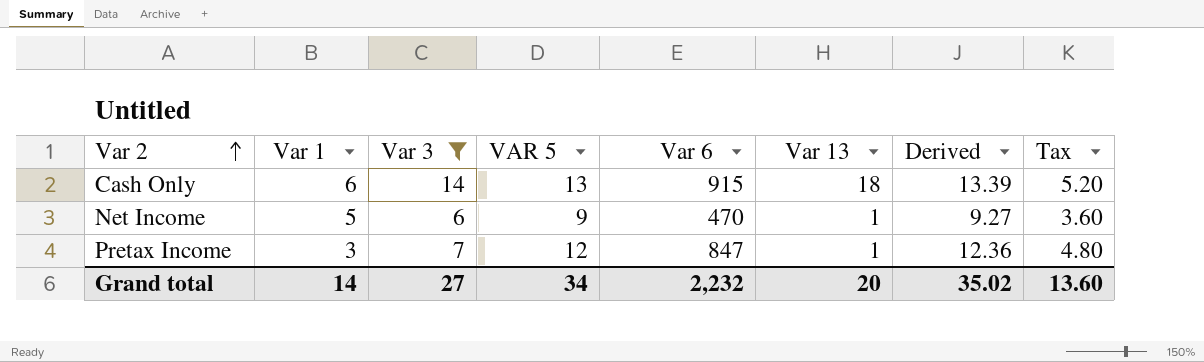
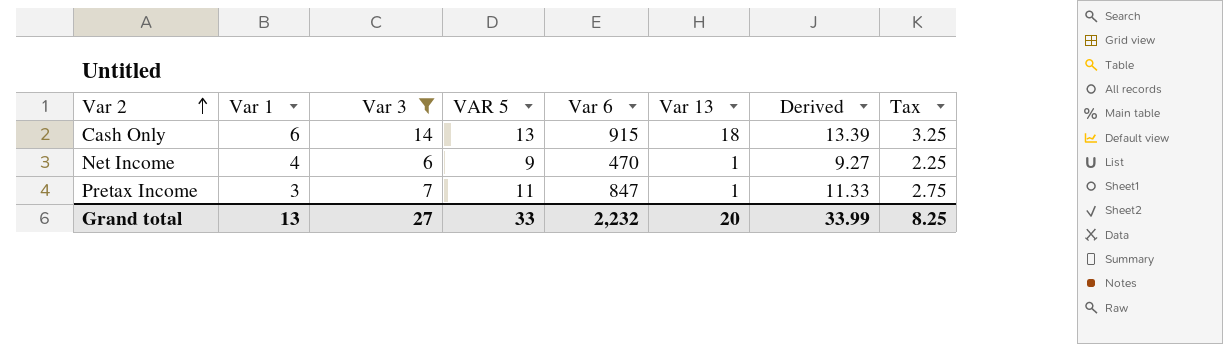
column Tax | formula: [VAR 5] * 0.4 -> [VAR 5] * 0.25
Net Income | Var 1: 5 -> 4
Pretax Income | VAR 5: 12 -> 11
Pretax Income | Derived: 12.36 -> 11.33
Grand total | Var 1: 14 -> 13
Grand total | VAR 5: 34 -> 33
Grand total | Derived: 35.02 -> 33.99
Grand total | Tax: 13.60 -> 8.25

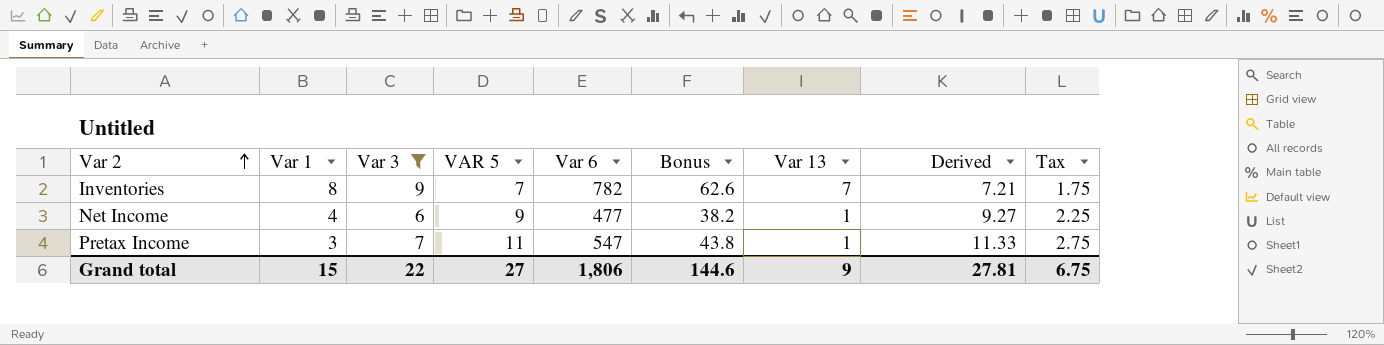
column Bonus | formula: none -> [Var 6] * 0.08
row Cash Only: 6 | 14 | 13 | 915 | 18 | 13.39 | 3.25 -> none
row Inventories: none -> 8 | 9 | 7 | 782 | 62.6 | 7 | 7.21 | 1.75
Net Income | Var 6: 470 -> 477
Pretax Income | Var 6: 847 -> 547
Grand total | Var 1: 13 -> 15
Grand total | Var 3: 27 -> 22
Grand total | VAR 5: 33 -> 27
Grand total | Var 6: 2,232 -> 1,806
Grand total | Var 13: 20 -> 9
Grand total | Derived: 33.99 -> 27.81
Grand total | Tax: 8.25 -> 6.75

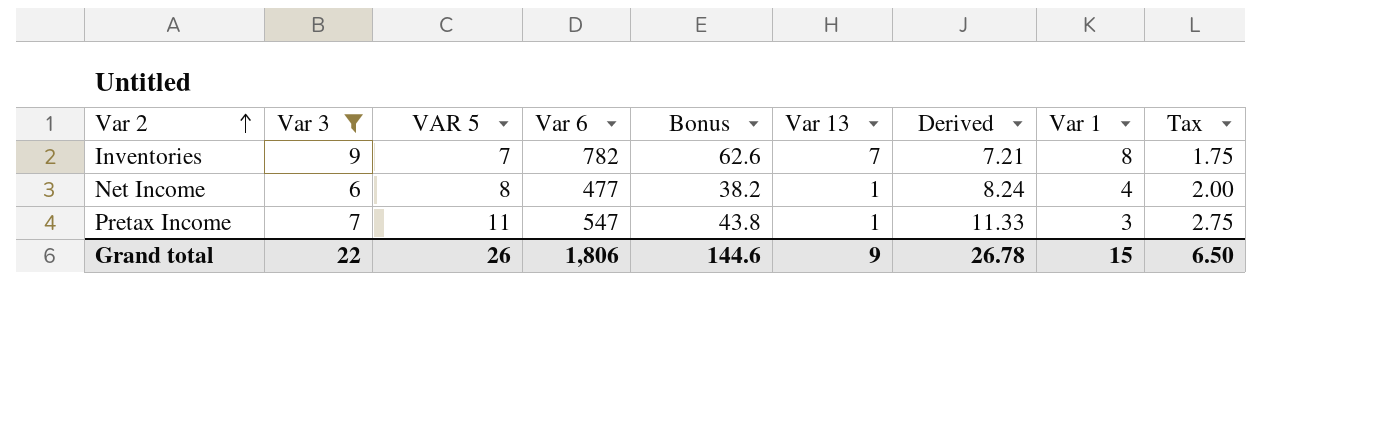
column Var 1 | position: 2 -> 8
Net Income | VAR 5: 9 -> 8
Net Income | Derived: 9.27 -> 8.24
Net Income | Tax: 2.25 -> 2.00
Grand total | VAR 5: 27 -> 26
Grand total | Derived: 27.81 -> 26.78
Grand total | Tax: 6.75 -> 6.50

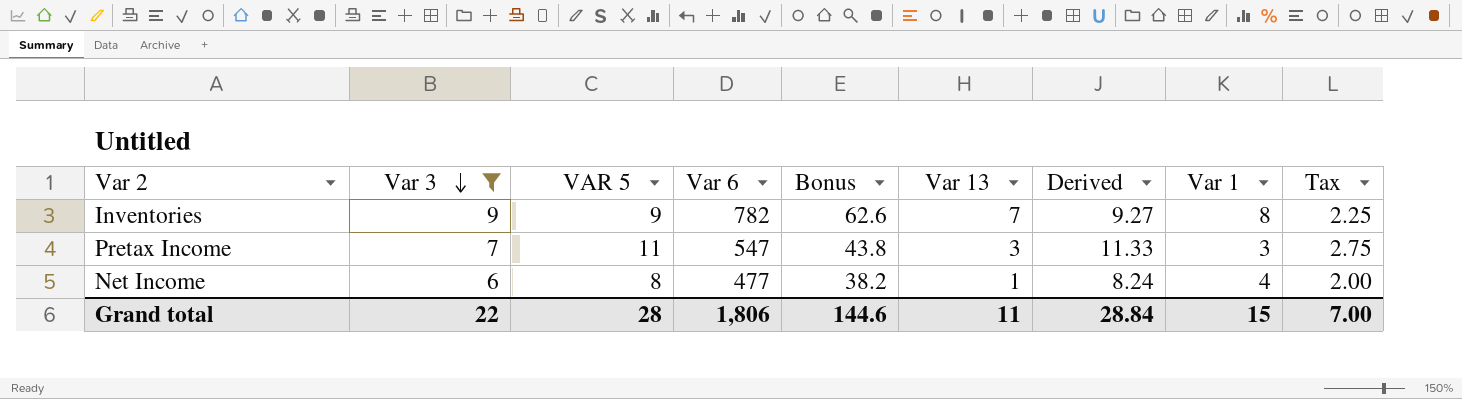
row order: Var 2 ascending -> Var 3 descending
Inventories | VAR 5: 7 -> 9
Inventories | Derived: 7.21 -> 9.27
Inventories | Tax: 1.75 -> 2.25
Pretax Income | Var 13: 1 -> 3
Grand total | VAR 5: 26 -> 28
Grand total | Var 13: 9 -> 11
Grand total | Derived: 26.78 -> 28.84
Grand total | Tax: 6.50 -> 7.00

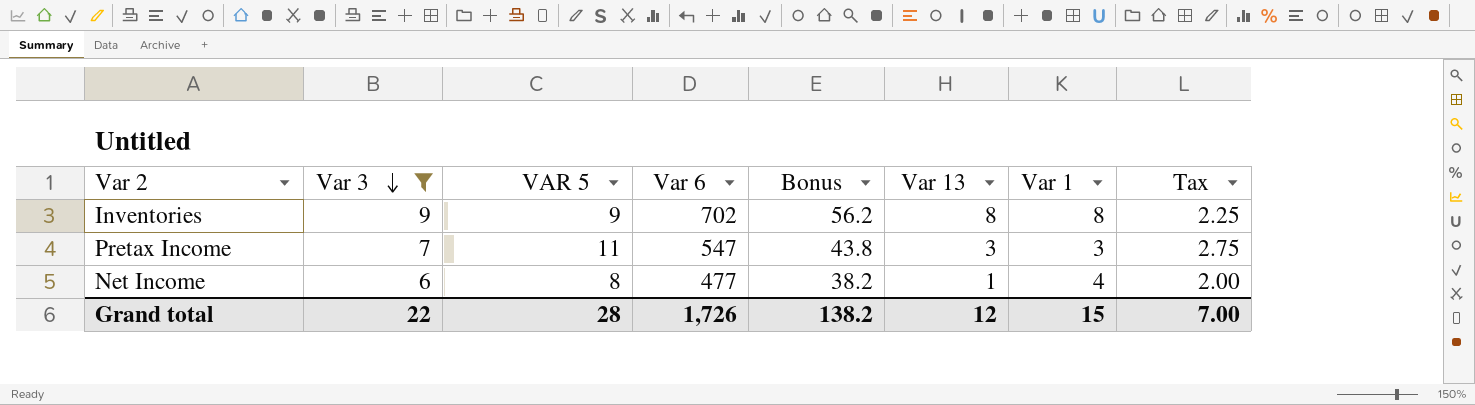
column Derived | formula: [VAR 5] * 1.03 -> none
Inventories | Var 6: 782 -> 702
Inventories | Bonus: 62.6 -> 56.2
Inventories | Var 13: 7 -> 8
Grand total | Var 6: 1,806 -> 1,726
Grand total | Bonus: 144.6 -> 138.2
Grand total | Var 13: 11 -> 12

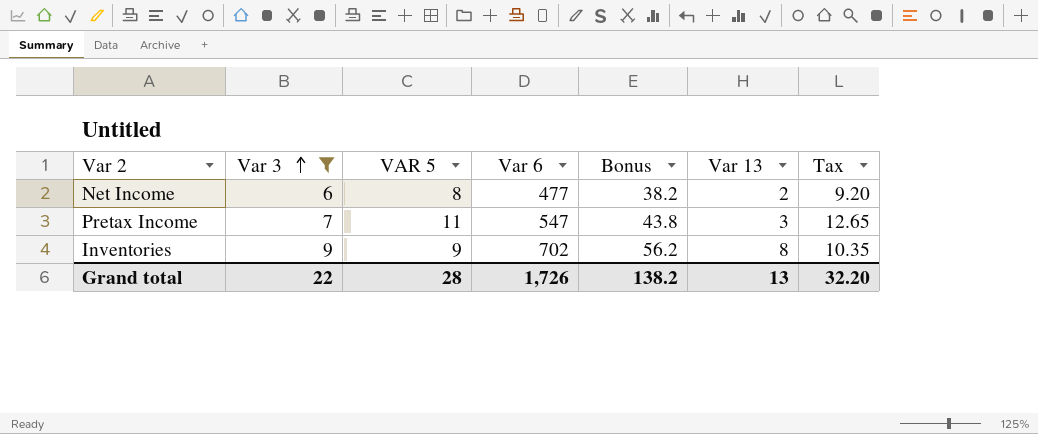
row order: Var 3 descending -> Var 3 ascending
column Var 1 | position: 7 -> none
column Tax | formula: [VAR 5] * 0.25 -> [VAR 5] * 1.15
Net Income | Var 13: 1 -> 2
Grand total | Var 13: 12 -> 13
Grand total | Tax: 7.00 -> 32.20

